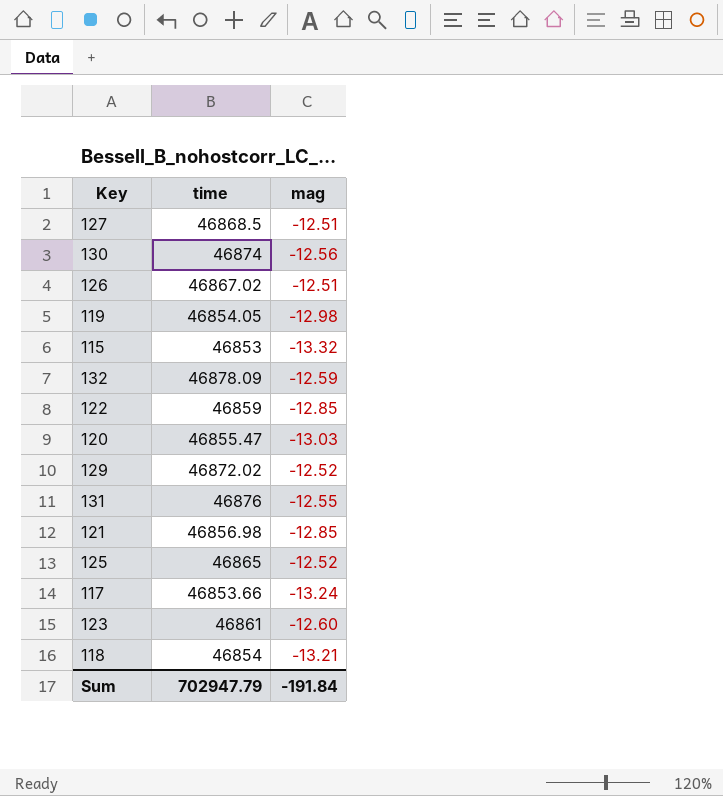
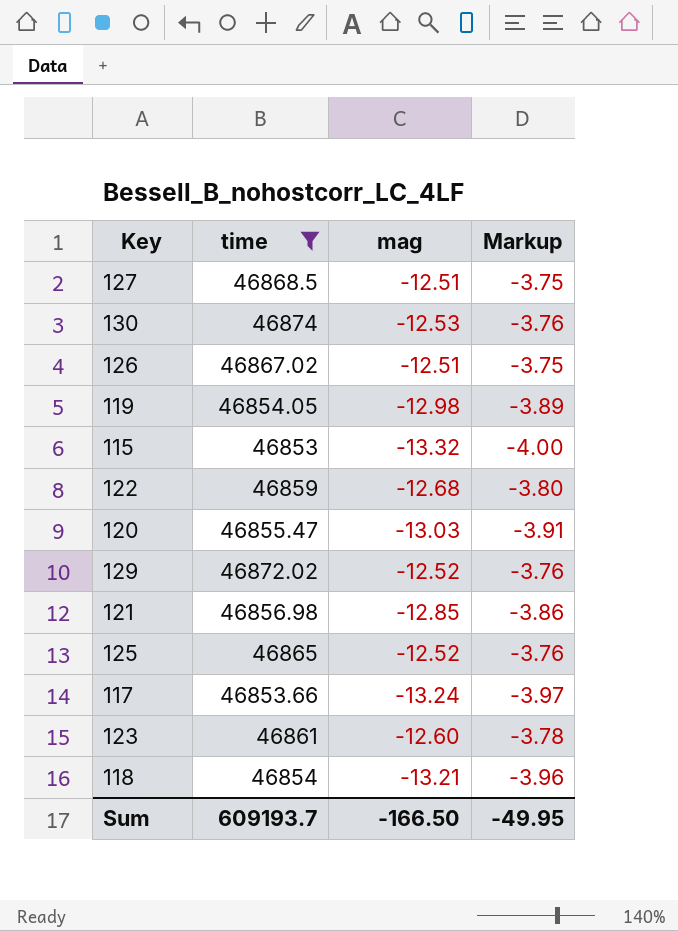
filter: none -> time <= 46874
column Markup | formula: none -> [mag] * 0.3
130 | mag: -12.56 -> -12.53
122 | mag: -12.85 -> -12.68
Sum | time: 702947.79 -> 609193.7
Sum | mag: -191.84 -> -166.50

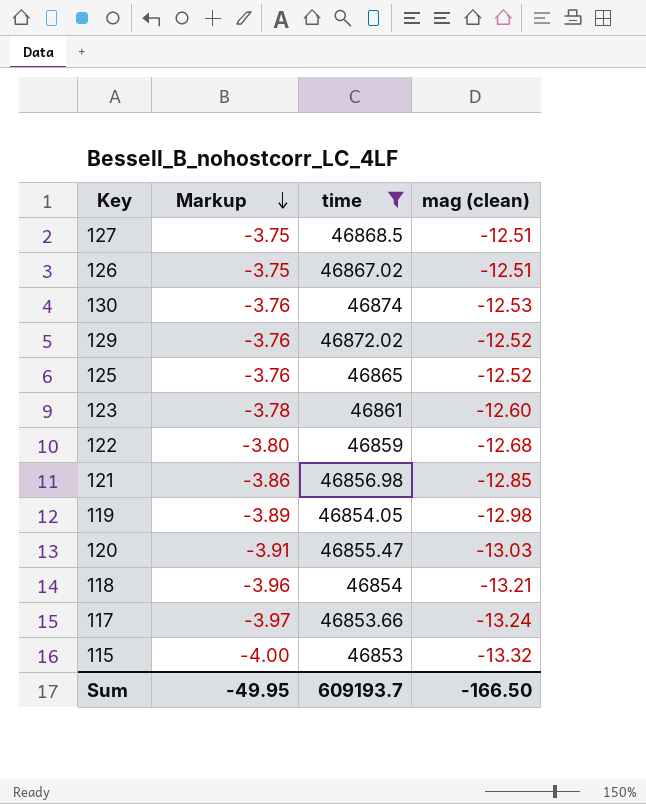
row order: none -> Markup descending
column Markup | position: 4 -> 2
column name: mag -> mag (clean)

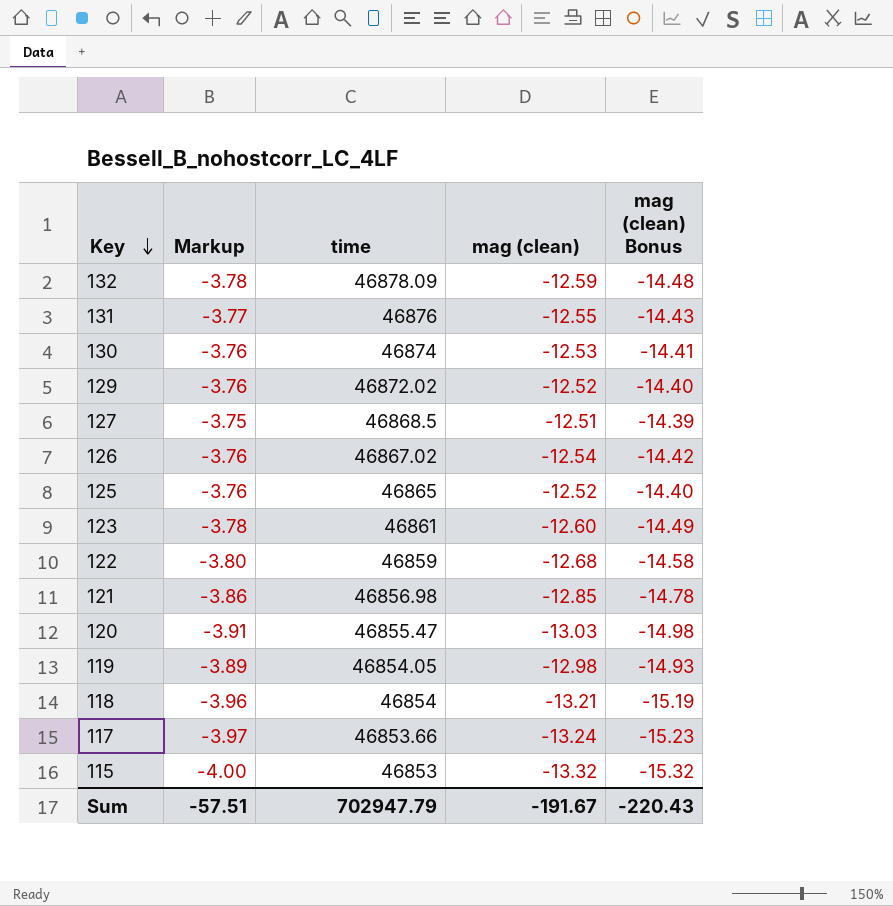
filter: time <= 46874 -> none
row order: Markup descending -> Key descending
column mag (clean) Bonus | formula: none -> [mag (clean)] * 1.15
126 | Markup: -3.75 -> -3.76
126 | mag (clean): -12.51 -> -12.54
Sum | Markup: -49.95 -> -57.51
Sum | time: 609193.7 -> 702947.79
Sum | mag (clean): -166.50 -> -191.67

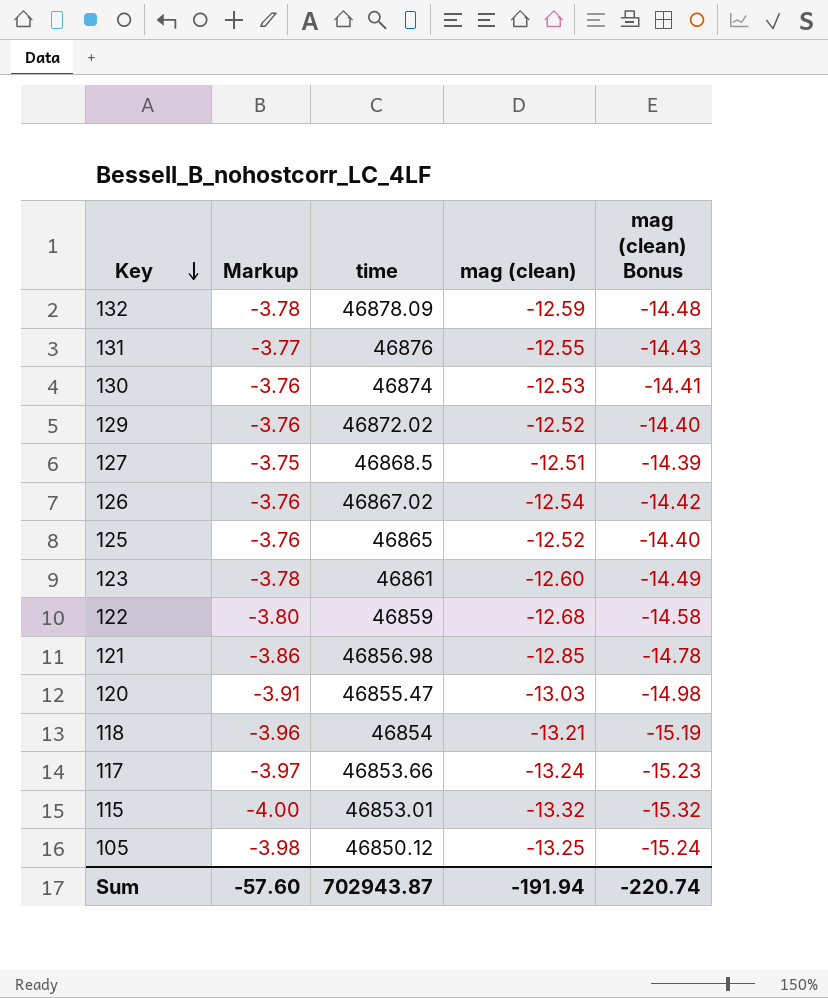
row 119: -3.89 | 46854.05 | -12.98 | -14.93 -> none
115 | time: 46853 -> 46853.01
row 105: none -> -3.98 | 46850.12 | -13.25 | -15.24
Sum | Markup: -57.51 -> -57.60
Sum | time: 702947.79 -> 702943.87
Sum | mag (clean): -191.67 -> -191.94
Sum | mag (clean) Bonus: -220.43 -> -220.74

